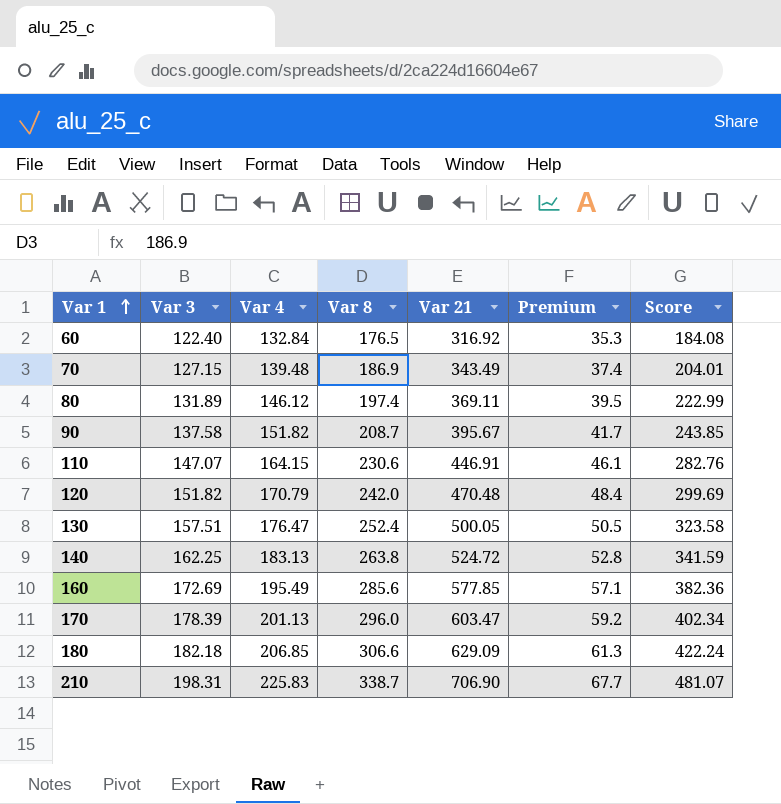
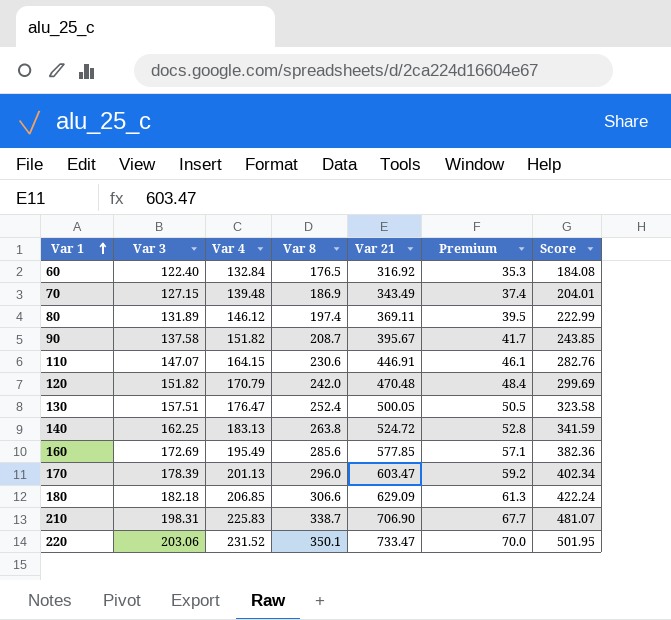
row 220: none -> 203.06 | 231.52 | 350.1 | 733.47 | 70.0 | 501.95

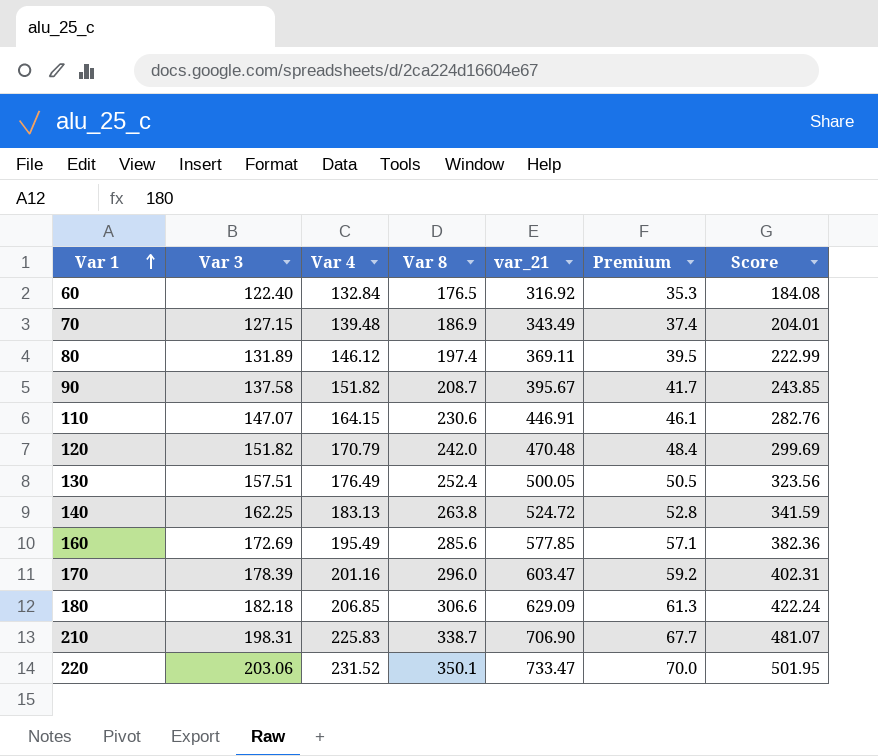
column name: Var 21 -> var_21
130 | Var 4: 176.47 -> 176.49
130 | Score: 323.58 -> 323.56
170 | Var 4: 201.13 -> 201.16
170 | Score: 402.34 -> 402.31

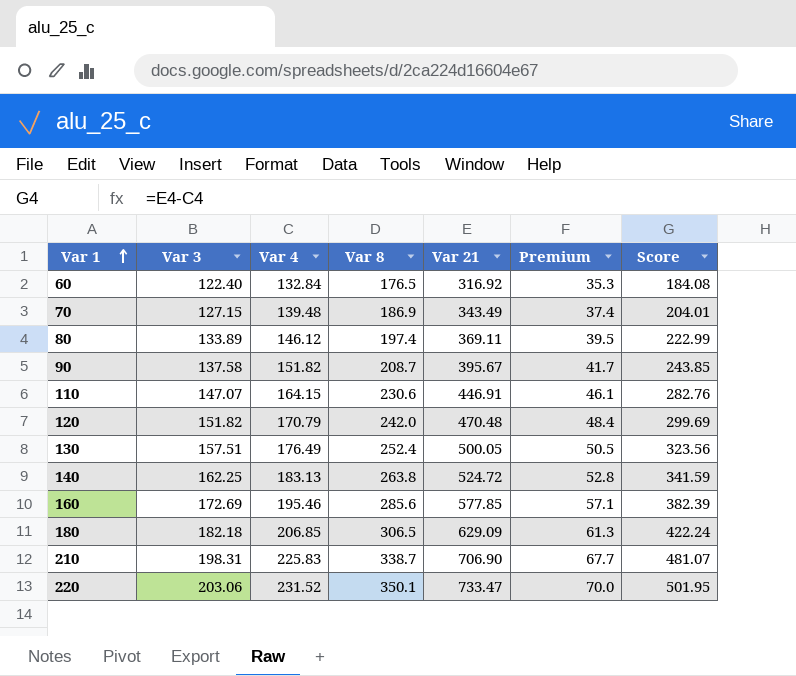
column name: var_21 -> Var 21
row 170: 178.39 | 201.16 | 296.0 | 603.47 | 59.2 | 402.31 -> none
80 | Var 3: 131.89 -> 133.89
160 | Var 4: 195.49 -> 195.46
160 | Score: 382.36 -> 382.39
180 | Var 8: 306.6 -> 306.5

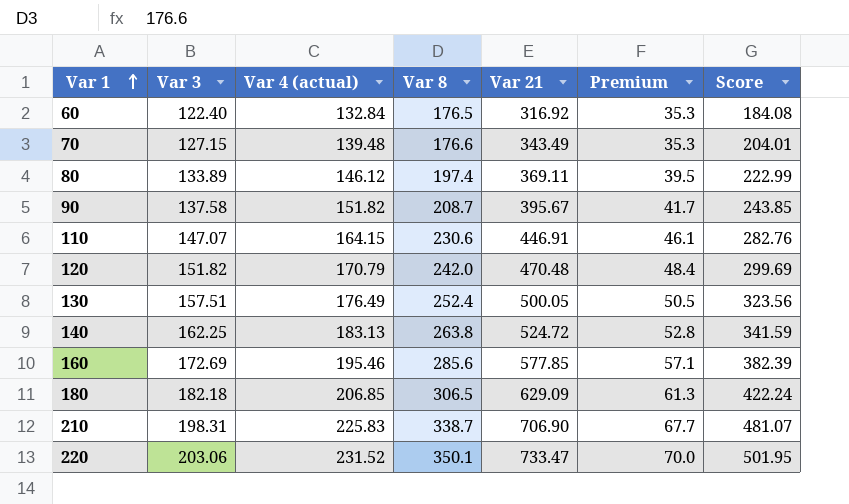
column name: Var 4 -> Var 4 (actual)
70 | Var 8: 186.9 -> 176.6
70 | Premium: 37.4 -> 35.3

